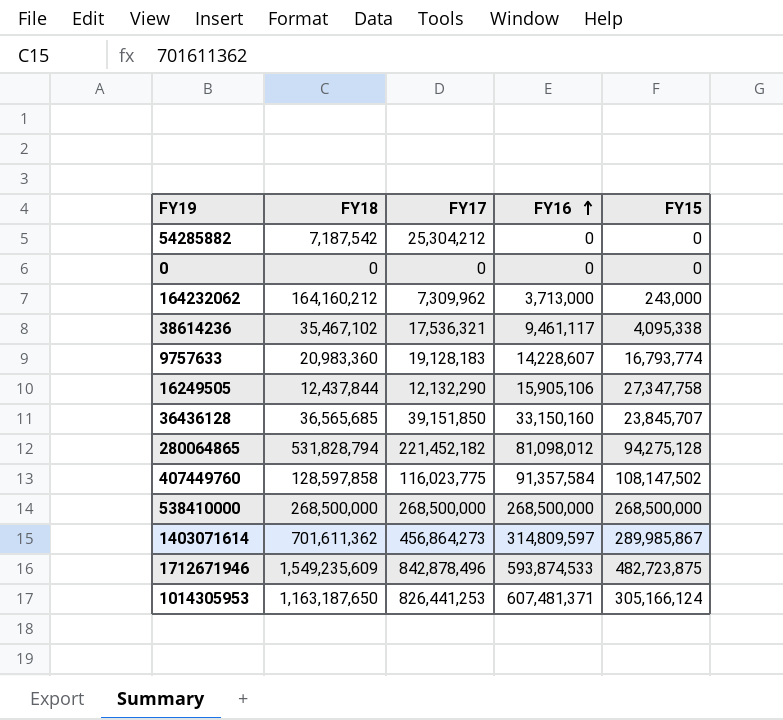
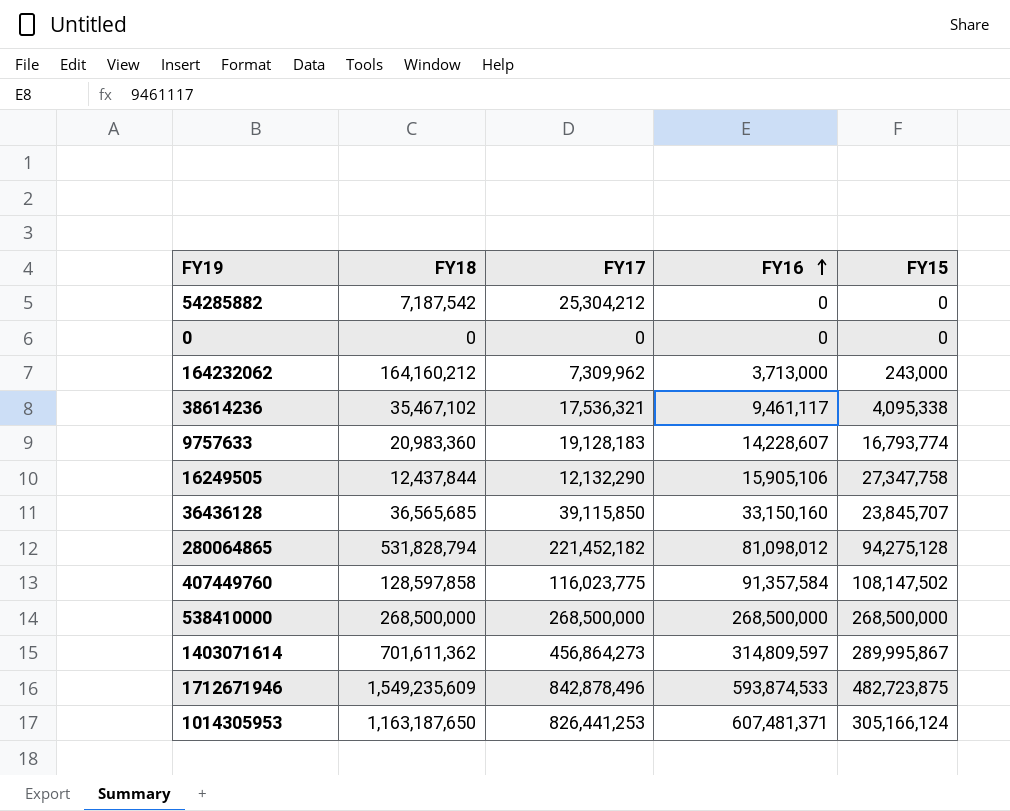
36436128 | FY17: 39,151,850 -> 39,115,850
1403071614 | FY15: 289,985,867 -> 289,995,867

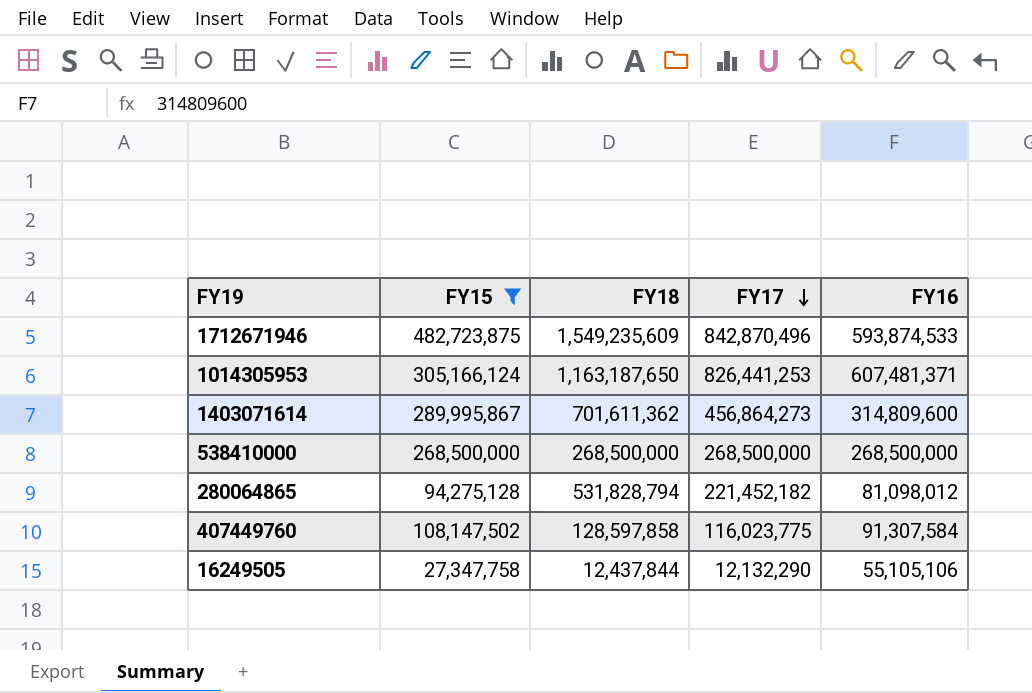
filter: none -> FY15 >= 27,347,758
row order: FY16 ascending -> FY17 descending
column FY15 | position: 5 -> 2
1712671946 | FY17: 842,878,496 -> 842,870,496
1403071614 | FY16: 314,809,597 -> 314,809,600
407449760 | FY16: 91,357,584 -> 91,307,584
16249505 | FY16: 15,905,106 -> 55,105,106

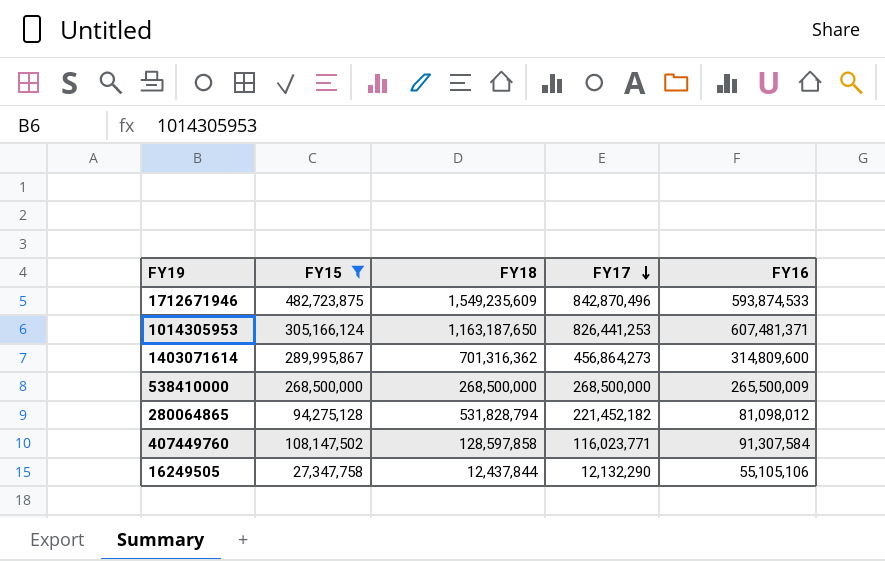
1403071614 | FY18: 701,611,362 -> 701,316,362
538410000 | FY16: 268,500,000 -> 265,500,009
407449760 | FY17: 116,023,775 -> 116,023,771

